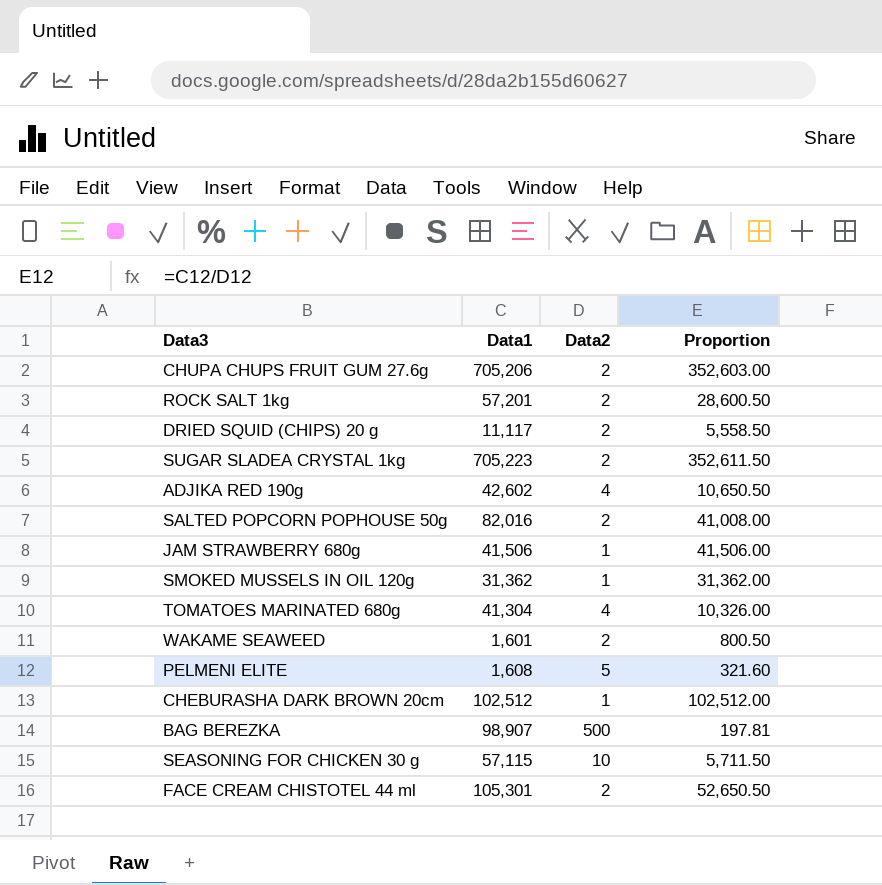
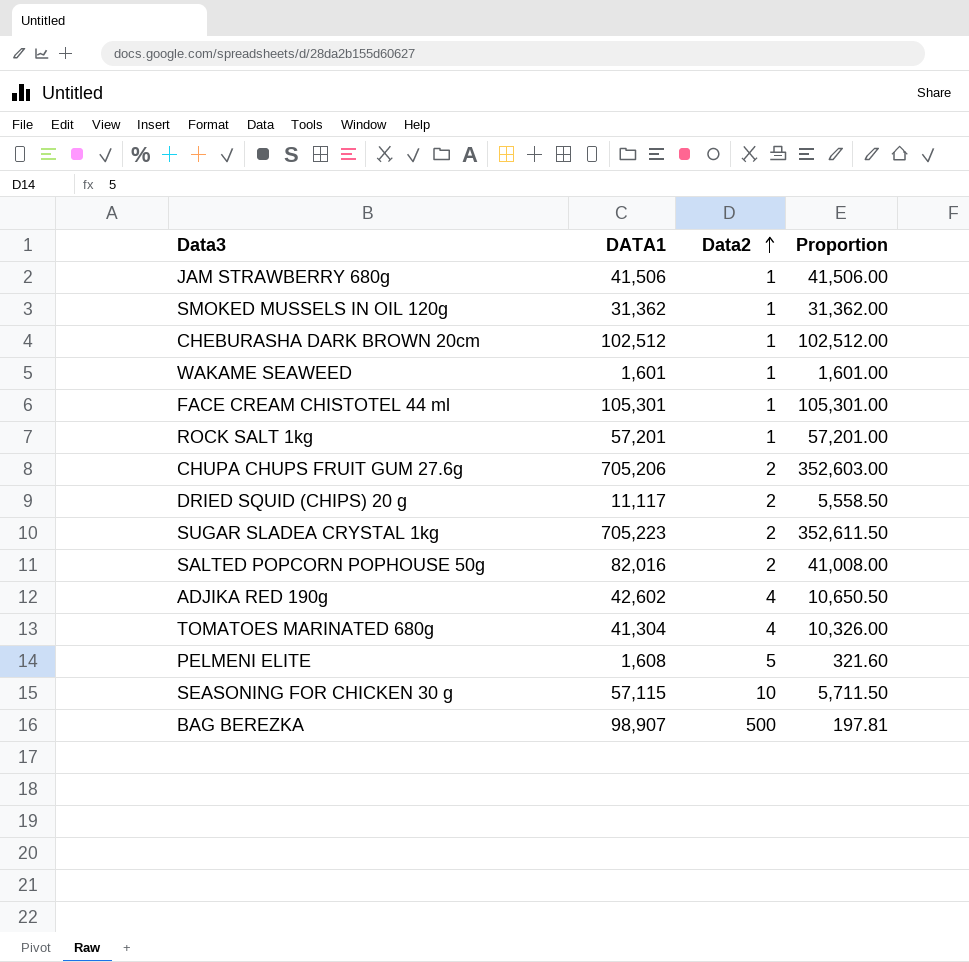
row order: none -> Data2 ascending
column name: Data1 -> DATA1
WAKAME SEAWEED | Data2: 2 -> 1
WAKAME SEAWEED | Proportion: 800.50 -> 1,601.00
FACE CREAM CHISTOTEL 44 ml | Data2: 2 -> 1
FACE CREAM CHISTOTEL 44 ml | Proportion: 52,650.50 -> 105,301.00
ROCK SALT 1kg | Data2: 2 -> 1
ROCK SALT 1kg | Proportion: 28,600.50 -> 57,201.00

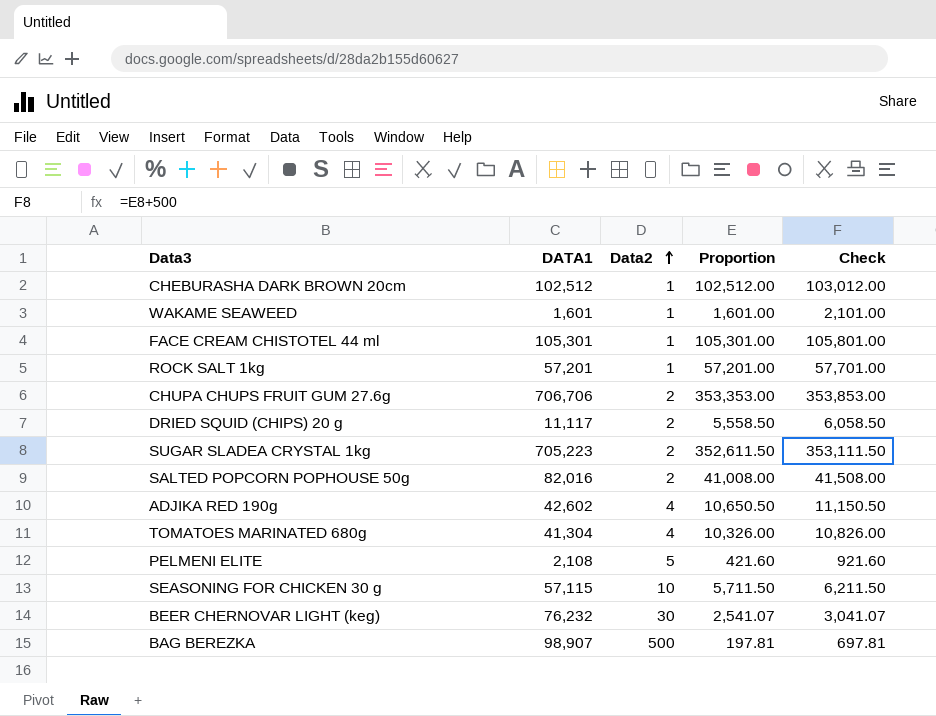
column Check | formula: none -> [Proportion] + 500
row JAM STRAWBERRY 680g: 41,506 | 1 | 41,506.00 -> none
row SMOKED MUSSELS IN OIL 120g: 31,362 | 1 | 31,362.00 -> none
CHUPA CHUPS FRUIT GUM 27.6g | DATA1: 705,206 -> 706,706
CHUPA CHUPS FRUIT GUM 27.6g | Proportion: 352,603.00 -> 353,353.00
PELMENI ELITE | DATA1: 1,608 -> 2,108
PELMENI ELITE | Proportion: 321.60 -> 421.60
row BEER CHERNOVAR LIGHT (keg): none -> 76,232 | 30 | 2,541.07 | 3,041.07

